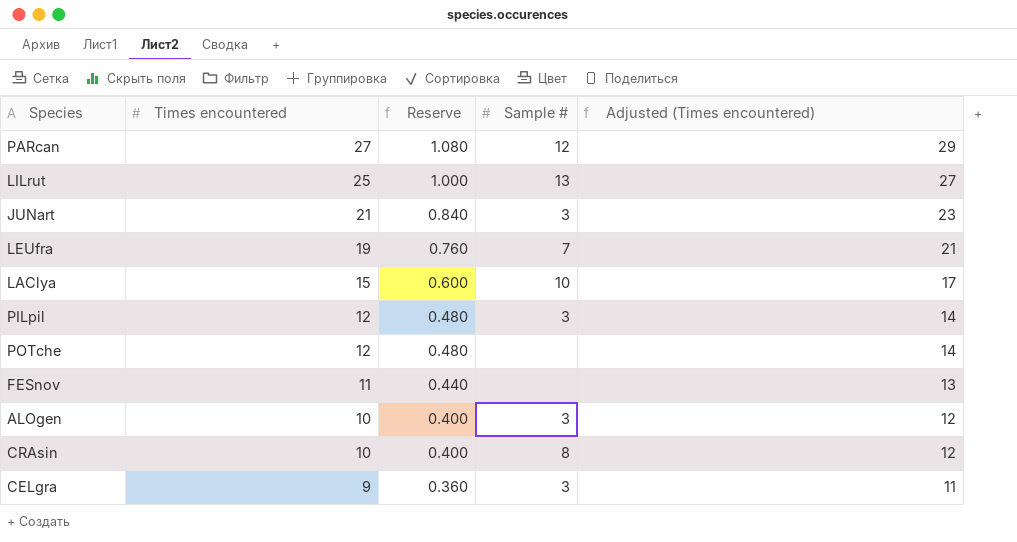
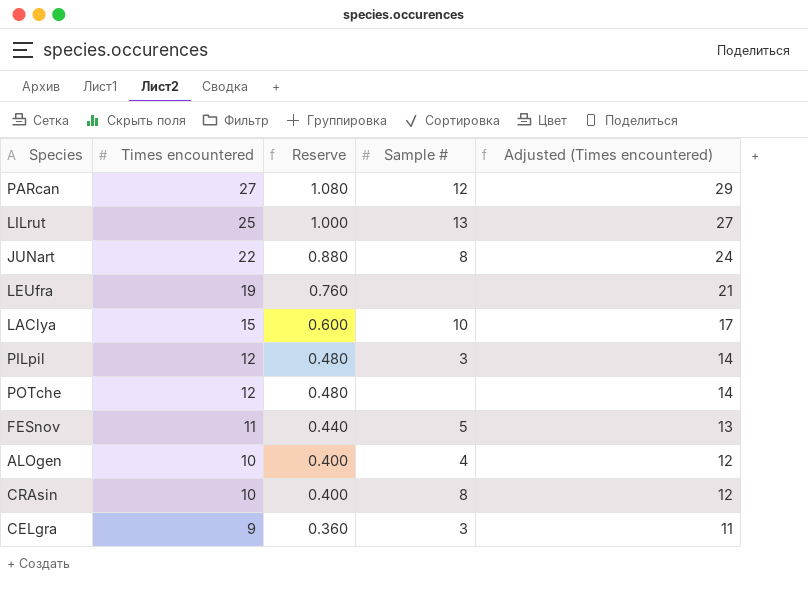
JUNart | Times encountered: 21 -> 22
JUNart | Reserve: 0.840 -> 0.880
JUNart | Sample #: 3 -> 8
JUNart | Adjusted (Times encountered): 23 -> 24
LEUfra | Sample #: 7 -> none
FESnov | Sample #: none -> 5
ALOgen | Sample #: 3 -> 4

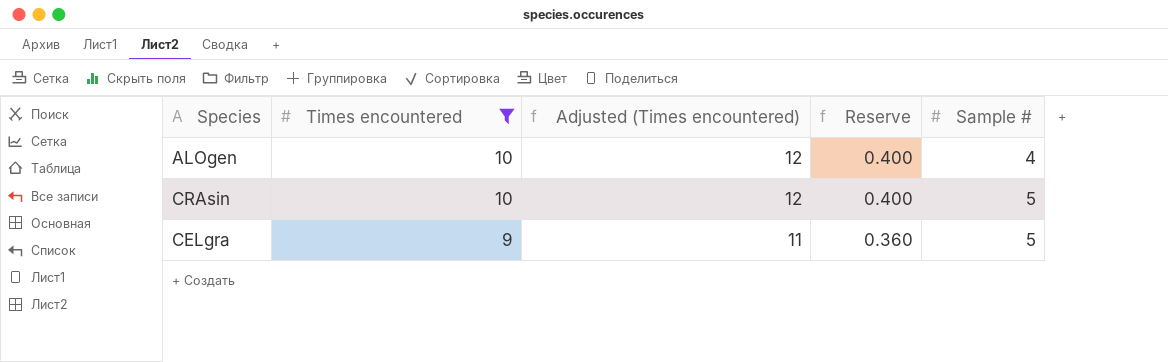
filter: none -> Times encountered <= 10
column Adjusted (Times encountered) | position: 5 -> 3
CRAsin | Sample #: 8 -> 5
CELgra | Sample #: 3 -> 5

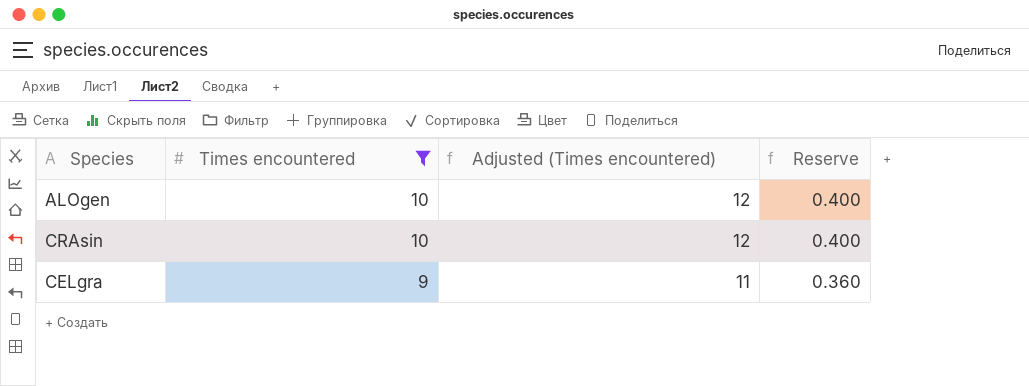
column Sample # | position: 5 -> none

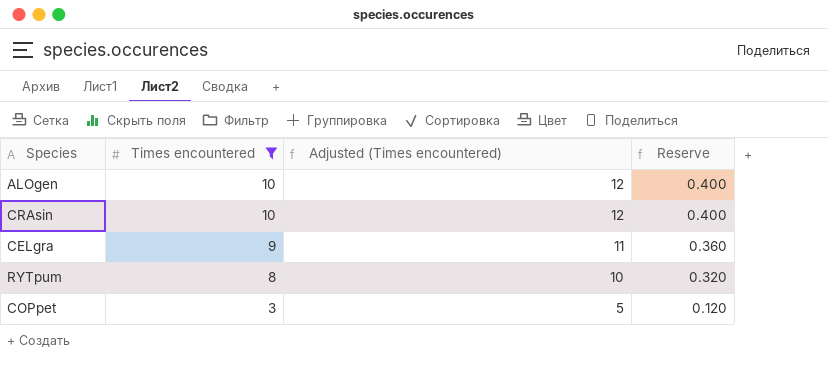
row RYTpum: none -> 8 | 10 | 0.320
row COPpet: none -> 3 | 5 | 0.120

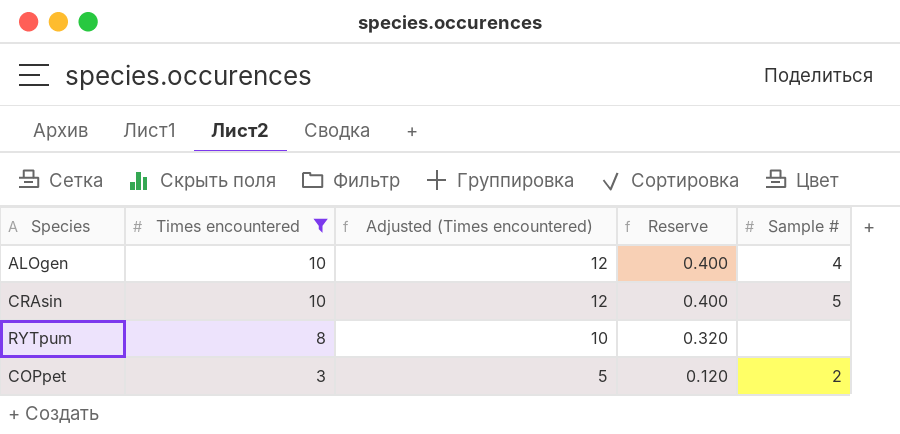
column Sample # | position: none -> 5
row CELgra: 9 | 11 | 0.360 -> none

